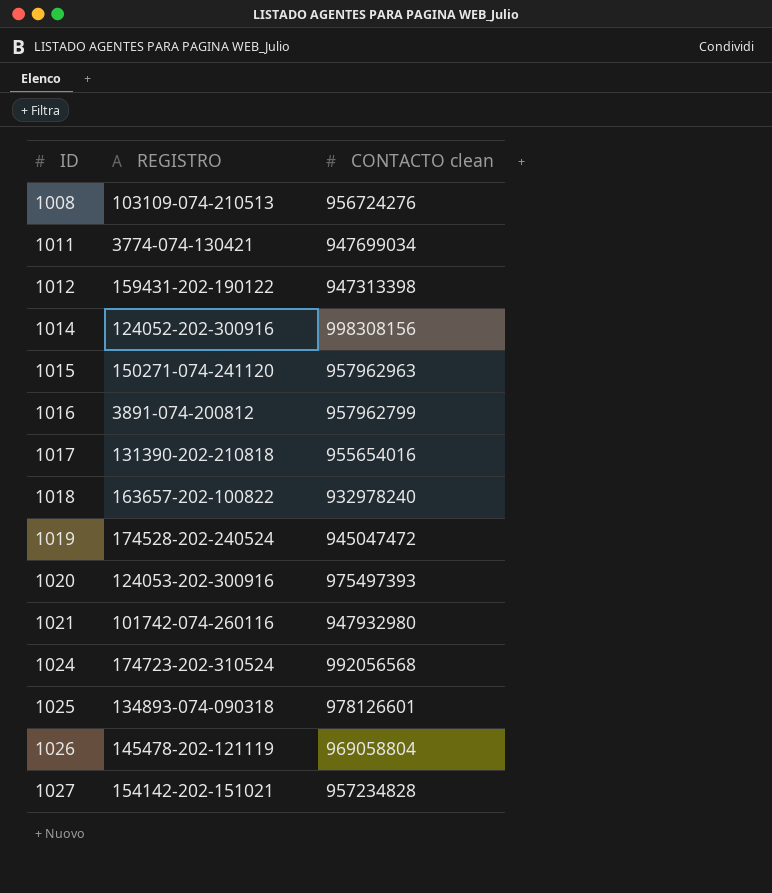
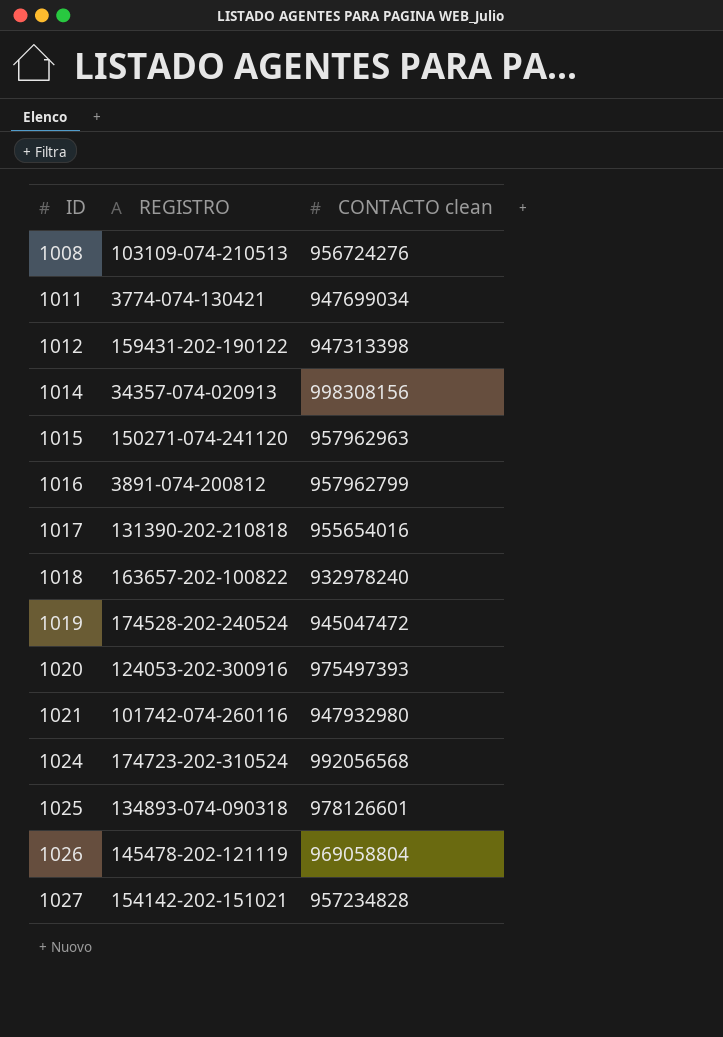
1014 | REGISTRO: 124052-202-300916 -> 34357-074-020913

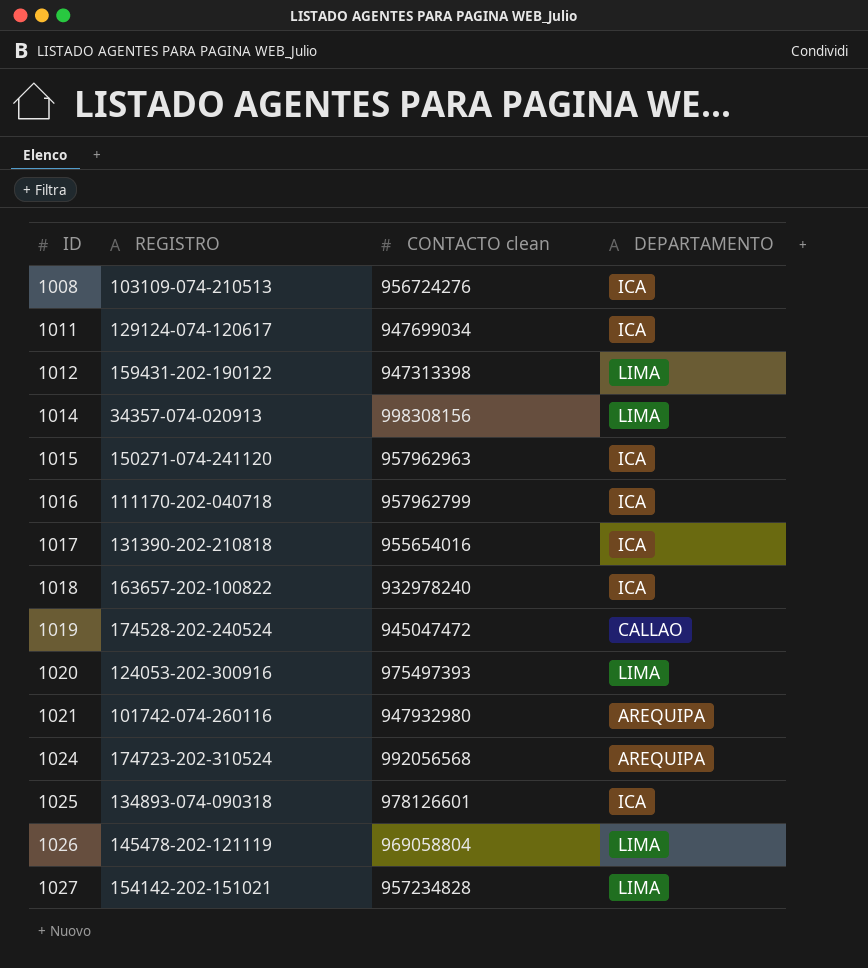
column DEPARTAMENTO | position: none -> 4
1011 | REGISTRO: 3774-074-130421 -> 129124-074-120617
1016 | REGISTRO: 3891-074-200812 -> 111170-202-040718

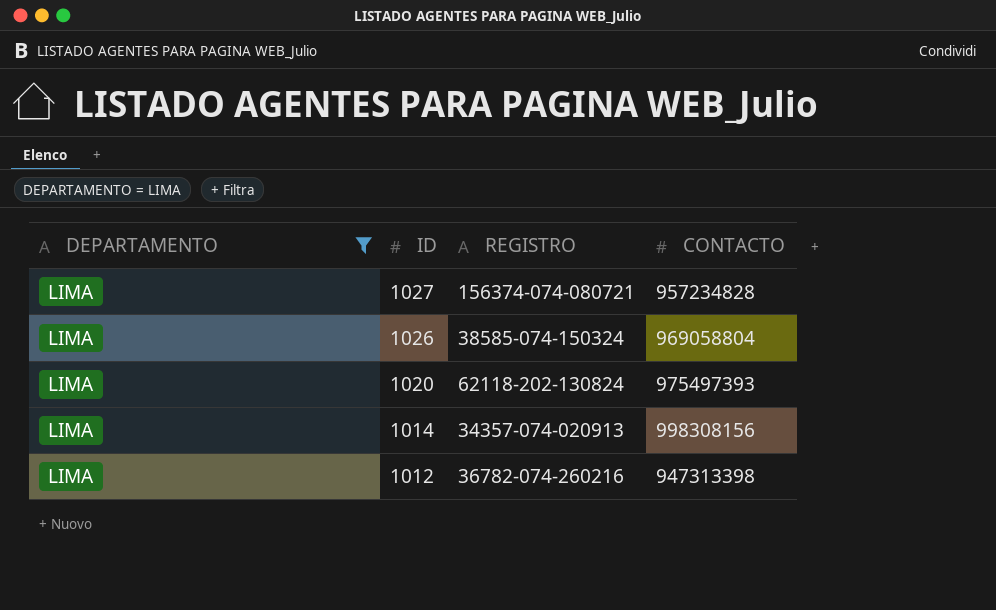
filter: none -> DEPARTAMENTO = LIMA
row order: ID ascending -> ID descending
column DEPARTAMENTO | position: 4 -> 1
column name: CONTACTO clean -> CONTACTO
1027 | REGISTRO: 154142-202-151021 -> 156374-074-080721
1026 | REGISTRO: 145478-202-121119 -> 38585-074-150324
1020 | REGISTRO: 124053-202-300916 -> 62118-202-130824
1012 | REGISTRO: 159431-202-190122 -> 36782-074-260216

